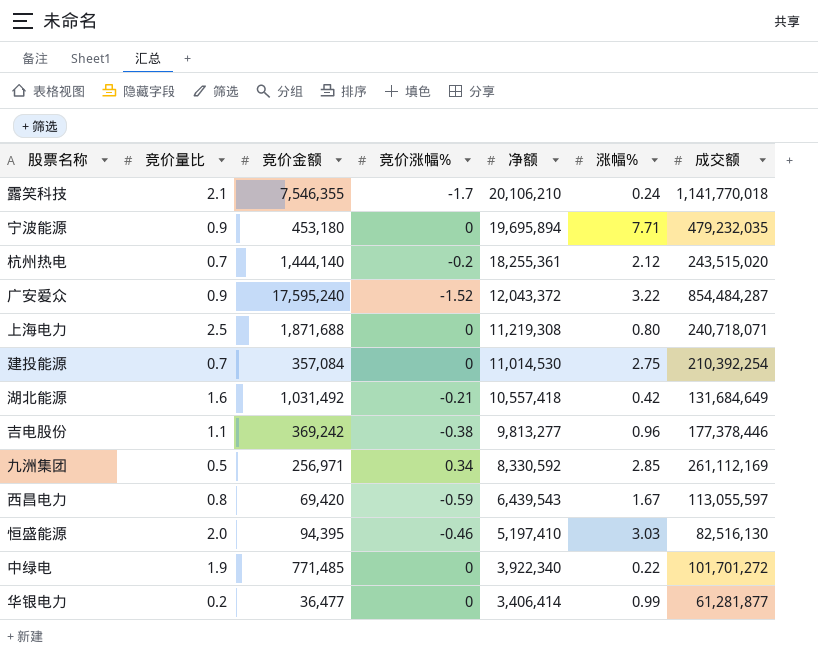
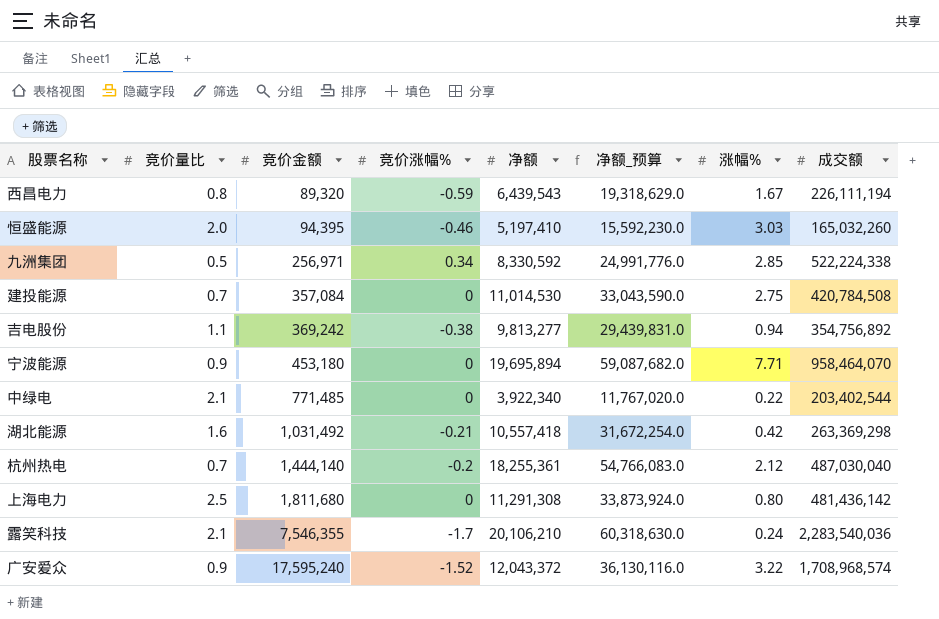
row order: 净额 descending -> 竞价金额 ascending
column 净额_预算 | formula: none -> [净额] * 3
row 华银电力: 0.2 | 36,477 | 0 | 3,406,414 | 0.99 | 61,281,877 -> none
西昌电力 | 竞价金额: 69,420 -> 89,320
西昌电力 | 成交额: 113,055,597 -> 226,111,194
恒盛能源 | 成交额: 82,516,130 -> 165,032,260
九洲集团 | 成交额: 261,112,169 -> 522,224,338
建投能源 | 成交额: 210,392,254 -> 420,784,508
吉电股份 | 涨幅%: 0.96 -> 0.94
吉电股份 | 成交额: 177,378,446 -> 354,756,892
宁波能源 | 成交额: 479,232,035 -> 958,464,070
中绿电 | 竞价量比: 1.9 -> 2.1
中绿电 | 成交额: 101,701,272 -> 203,402,544
湖北能源 | 成交额: 131,684,649 -> 263,369,298
杭州热电 | 成交额: 243,515,020 -> 487,030,040
上海电力 | 竞价金额: 1,871,688 -> 1,811,680
上海电力 | 净额: 11,219,308 -> 11,291,308
上海电力 | 成交额: 240,718,071 -> 481,436,142
露笑科技 | 成交额: 1,141,770,018 -> 2,283,540,036
广安爱众 | 成交额: 854,484,287 -> 1,708,968,574

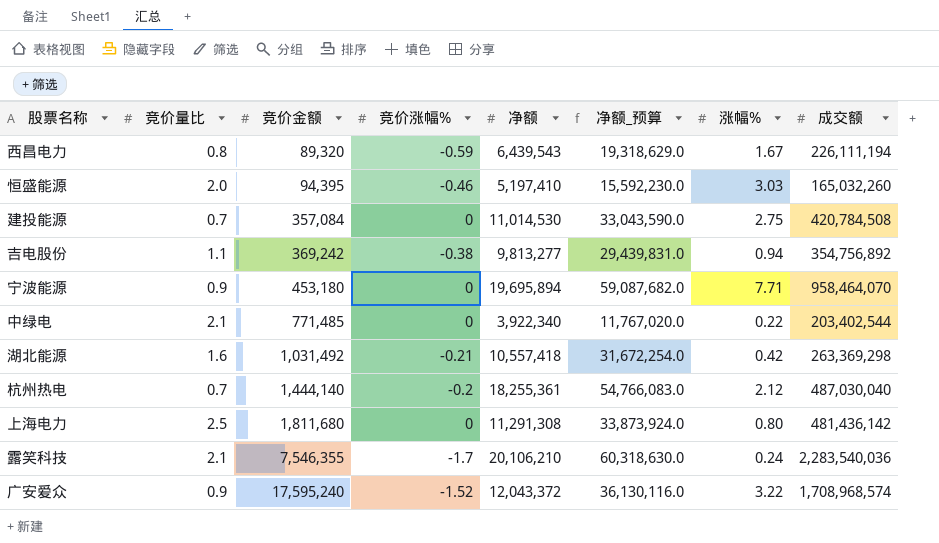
row 九洲集团: 0.5 | 256,971 | 0.34 | 8,330,592 | 24,991,776.0 | 2.85 | 522,224,338 -> none

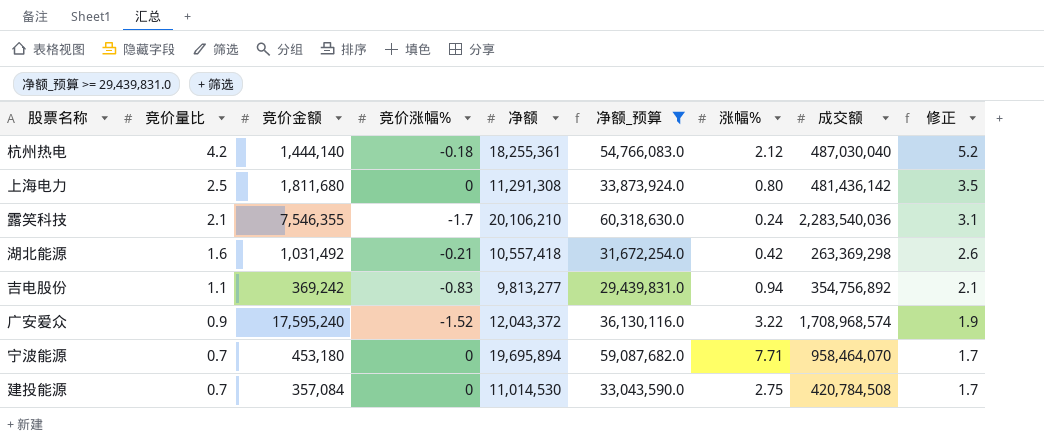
filter: none -> 净额_预算 >= 29,439,831.0
row order: 竞价金额 ascending -> 竞价量比 descending
column 修正 | formula: none -> [竞价量比] + 1
杭州热电 | 竞价量比: 0.7 -> 4.2
杭州热电 | 竞价涨幅%: -0.2 -> -0.18
吉电股份 | 竞价涨幅%: -0.38 -> -0.83
宁波能源 | 竞价量比: 0.9 -> 0.7

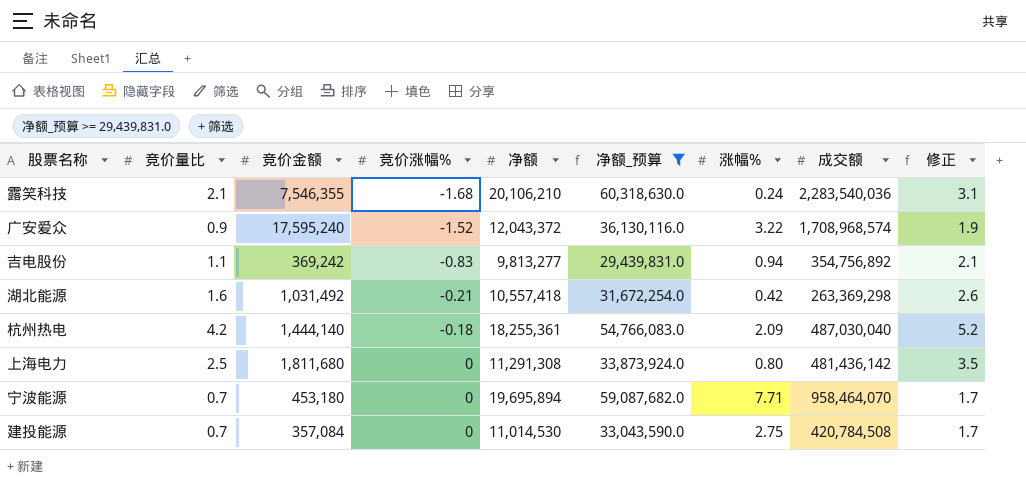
row order: 竞价量比 descending -> 竞价涨幅% ascending
露笑科技 | 竞价涨幅%: -1.7 -> -1.68
杭州热电 | 涨幅%: 2.12 -> 2.09

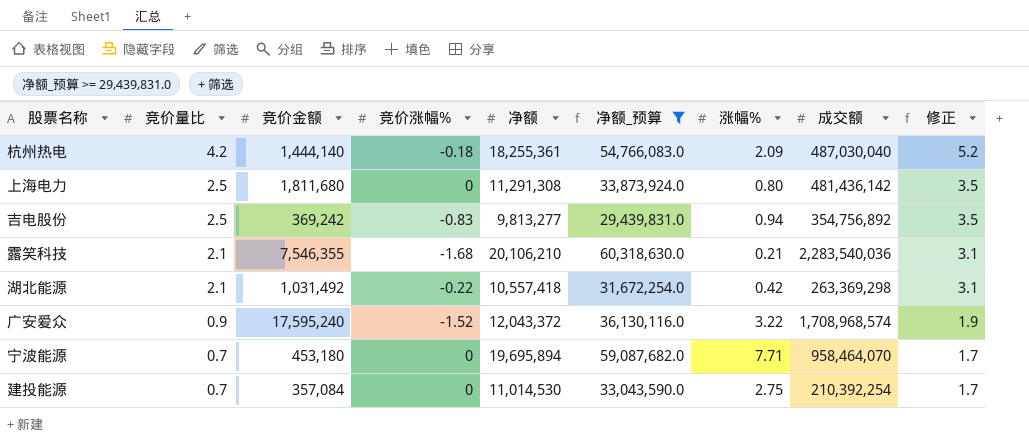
row order: 竞价涨幅% ascending -> 竞价量比 descending
吉电股份 | 竞价量比: 1.1 -> 2.5
吉电股份 | 修正: 2.1 -> 3.5
露笑科技 | 涨幅%: 0.24 -> 0.21
湖北能源 | 竞价量比: 1.6 -> 2.1
湖北能源 | 竞价涨幅%: -0.21 -> -0.22
湖北能源 | 修正: 2.6 -> 3.1
建投能源 | 成交额: 420,784,508 -> 210,392,254

